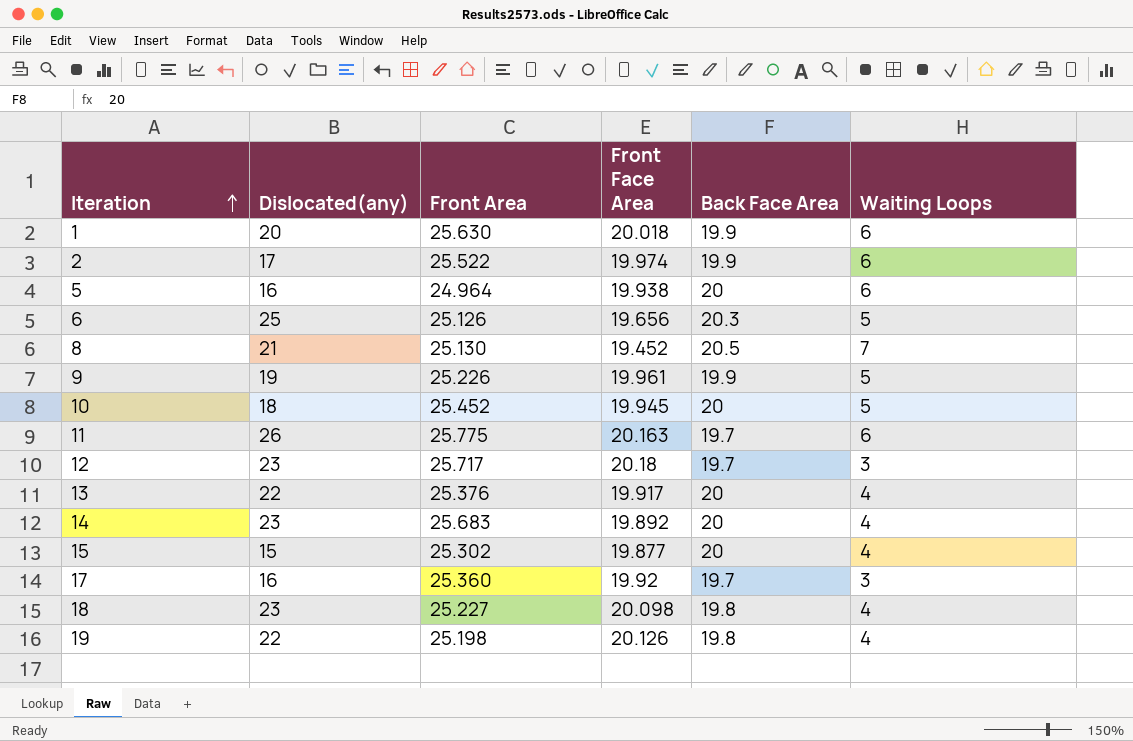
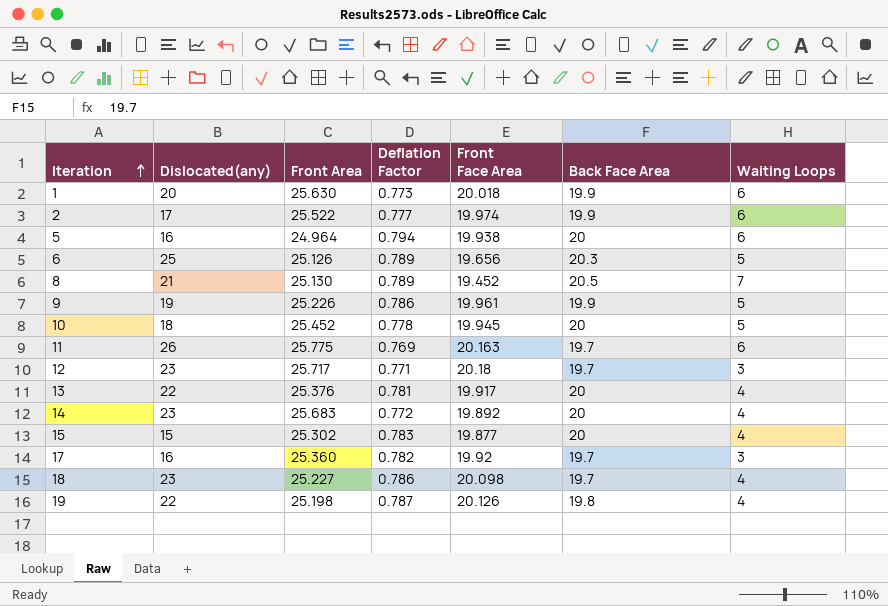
column Deflation Factor | position: none -> 4
18 | Back Face Area: 19.8 -> 19.7

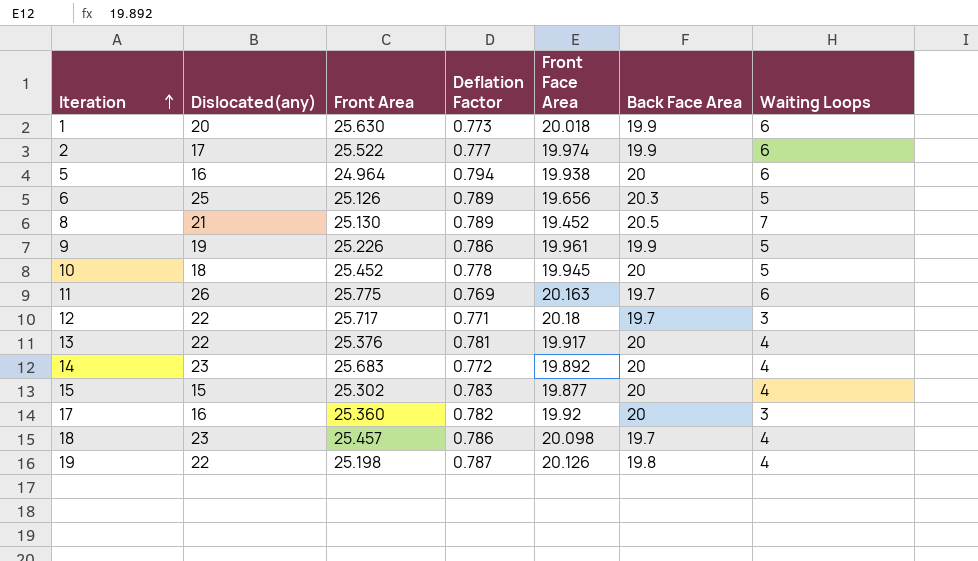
12 | Dislocated(any): 23 -> 22
17 | Back Face Area: 19.7 -> 20
18 | Front Area: 25.227 -> 25.457

